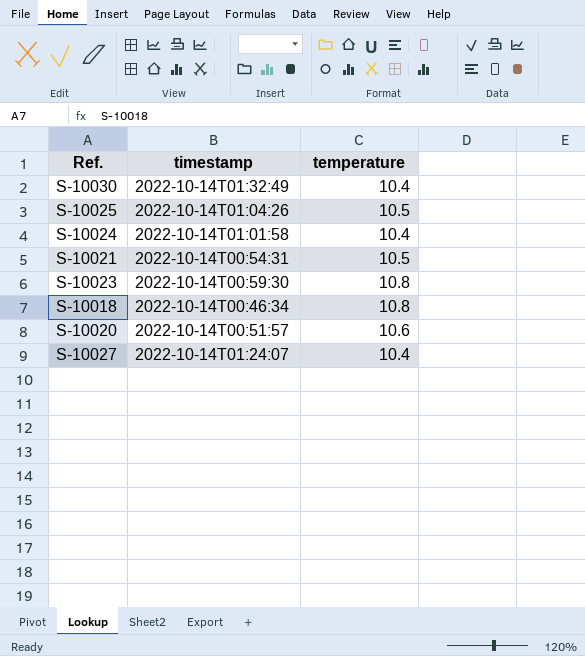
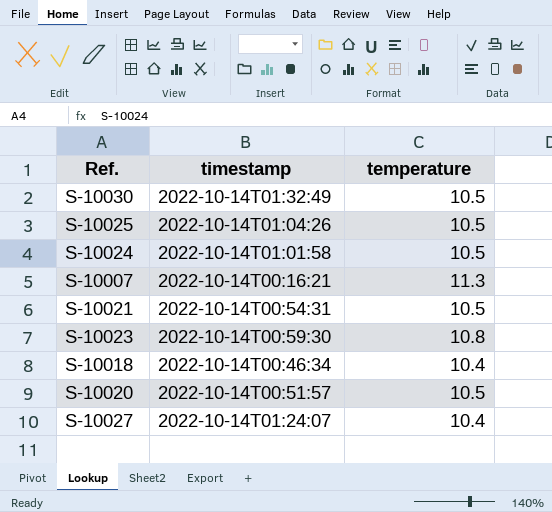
S-10030 | temperature: 10.4 -> 10.5
S-10024 | temperature: 10.4 -> 10.5
row S-10007: none -> 2022-10-14T00:16:21 | 11.3
S-10018 | temperature: 10.8 -> 10.4
S-10020 | temperature: 10.6 -> 10.5

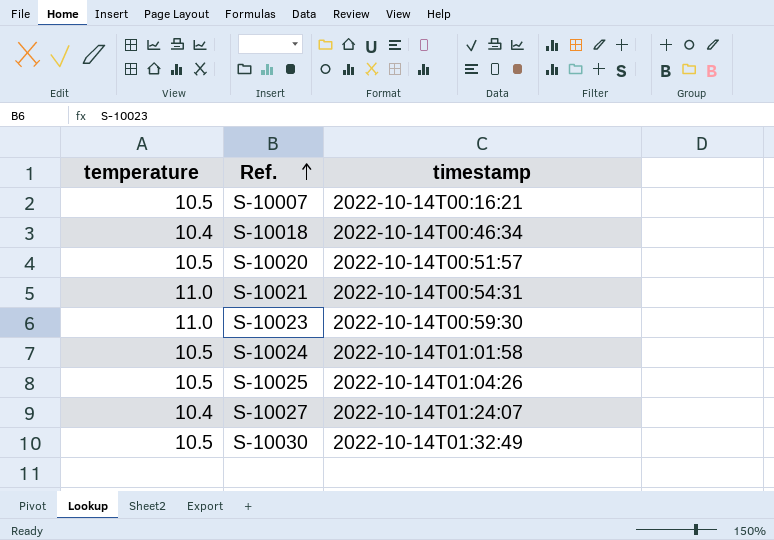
row order: none -> Ref. ascending
column temperature | position: 3 -> 1
S-10007 | temperature: 11.3 -> 10.5
S-10021 | temperature: 10.5 -> 11.0
S-10023 | temperature: 10.8 -> 11.0

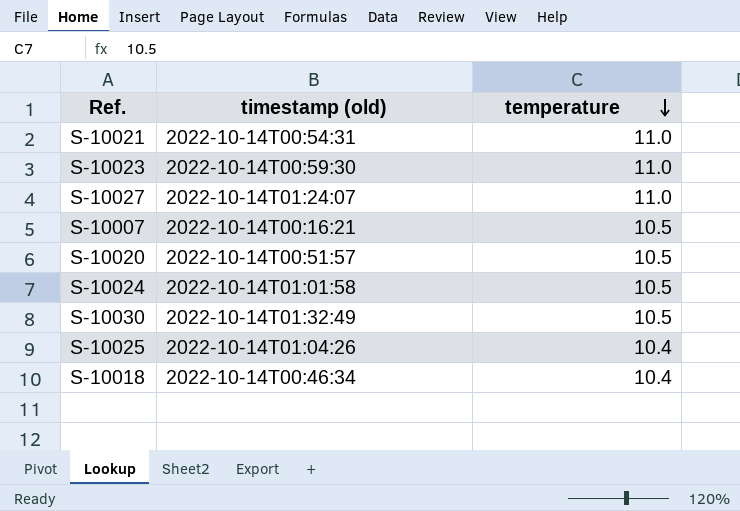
row order: Ref. ascending -> temperature descending
column name: timestamp -> timestamp (old)
column temperature | position: 1 -> 3
S-10027 | temperature: 10.4 -> 11.0
S-10025 | temperature: 10.5 -> 10.4

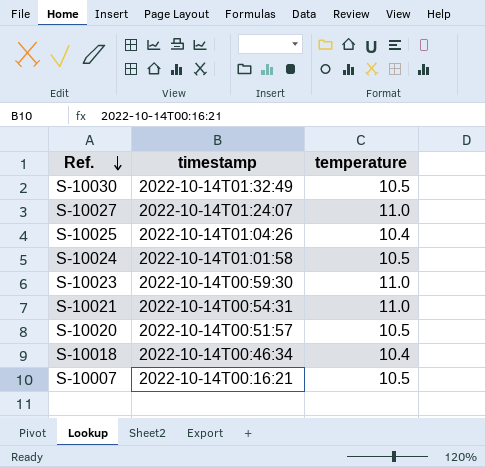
row order: temperature descending -> Ref. descending
column name: timestamp (old) -> timestamp

